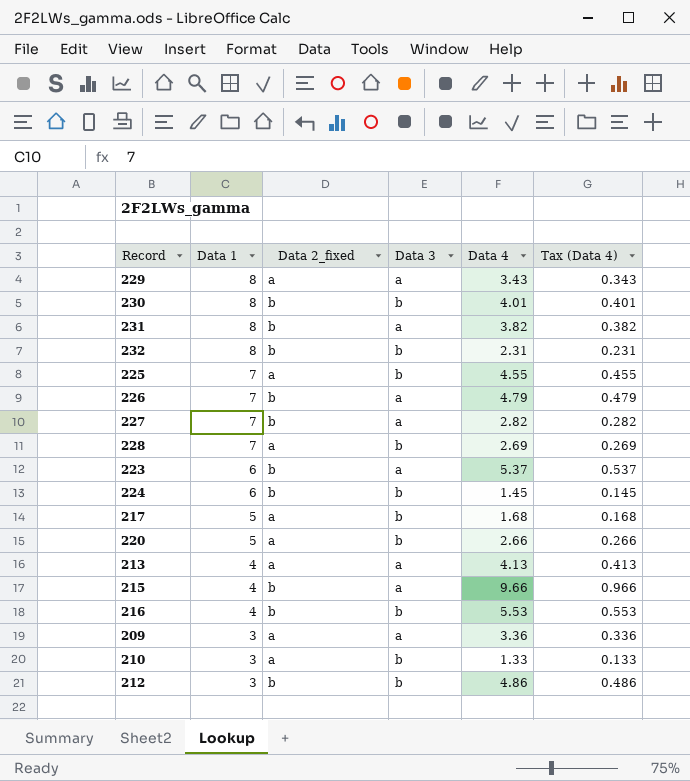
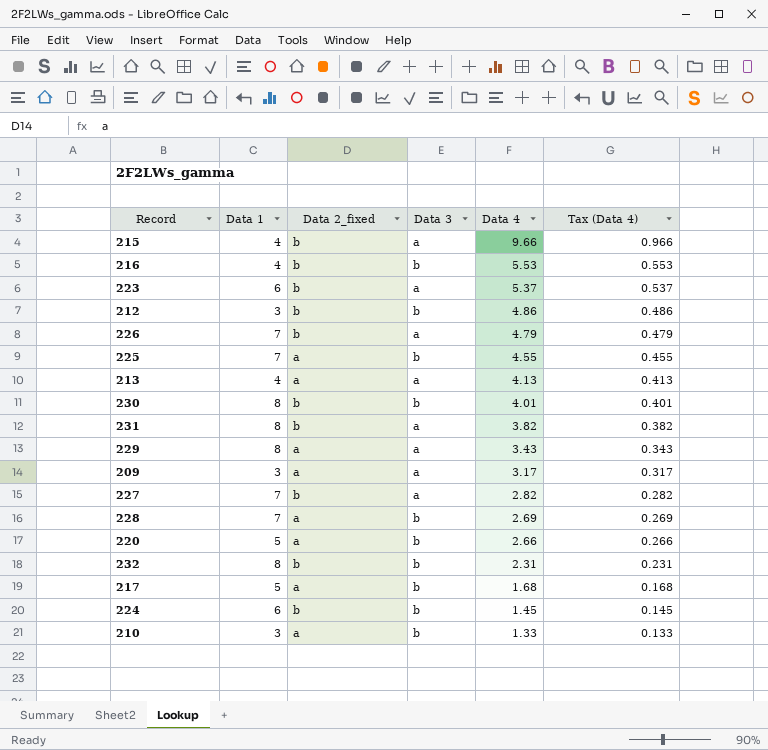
row order: Data 1 descending -> Data 4 descending
209 | Data 4: 3.36 -> 3.17
209 | Tax (Data 4): 0.336 -> 0.317

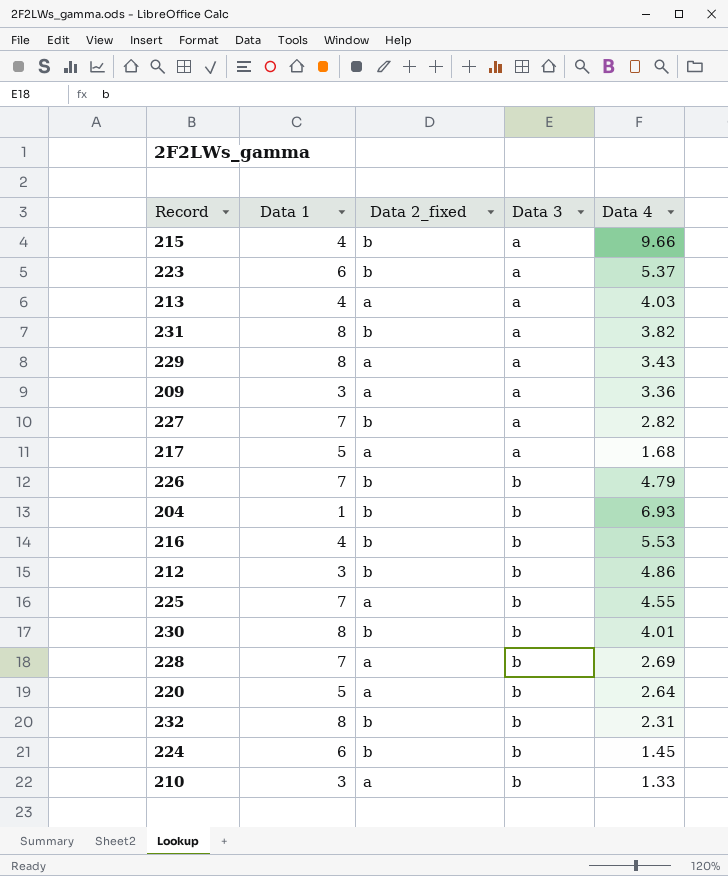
row order: Data 4 descending -> Data 3 ascending
column Tax (Data 4) | formula: [Data 4] * 0.1 -> none
213 | Data 4: 4.13 -> 4.03
209 | Data 4: 3.17 -> 3.36
217 | Data 3: b -> a
226 | Data 3: a -> b
row 204: none -> 1 | b | b | 6.93
220 | Data 4: 2.66 -> 2.64

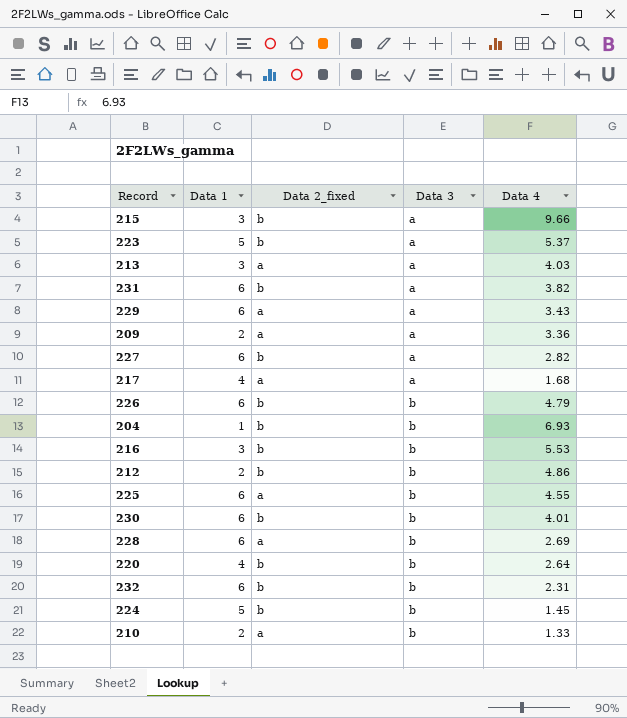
215 | Data 1: 4 -> 3
223 | Data 1: 6 -> 5
213 | Data 1: 4 -> 3
231 | Data 1: 8 -> 6
229 | Data 1: 8 -> 6
209 | Data 1: 3 -> 2
227 | Data 1: 7 -> 6
217 | Data 1: 5 -> 4
226 | Data 1: 7 -> 6
216 | Data 1: 4 -> 3
212 | Data 1: 3 -> 2
225 | Data 1: 7 -> 6
230 | Data 1: 8 -> 6
228 | Data 1: 7 -> 6
220 | Data 1: 5 -> 4
220 | Data 2_fixed: a -> b
232 | Data 1: 8 -> 6
224 | Data 1: 6 -> 5
210 | Data 1: 3 -> 2

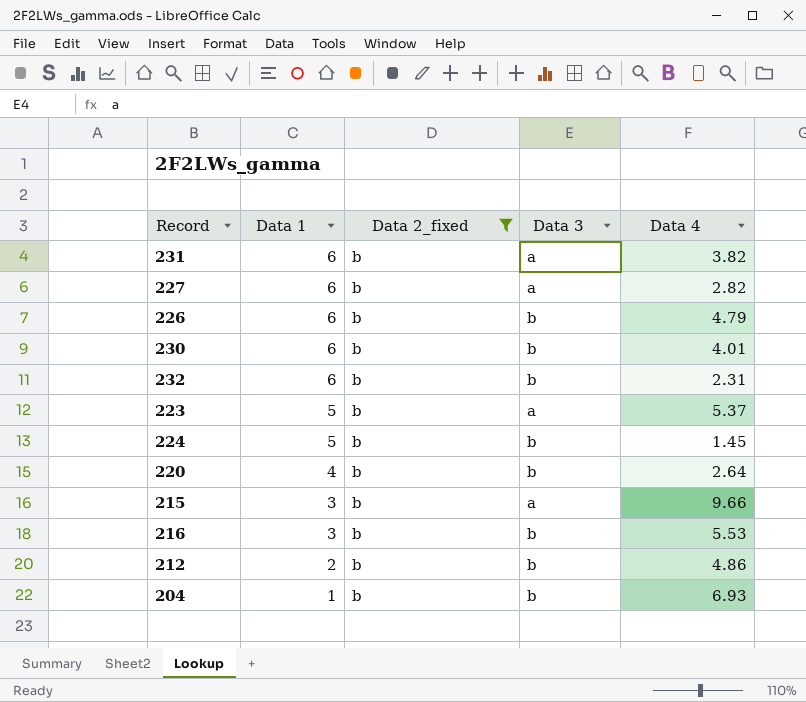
filter: none -> Data 2_fixed = b
row order: Data 3 ascending -> Data 1 descending

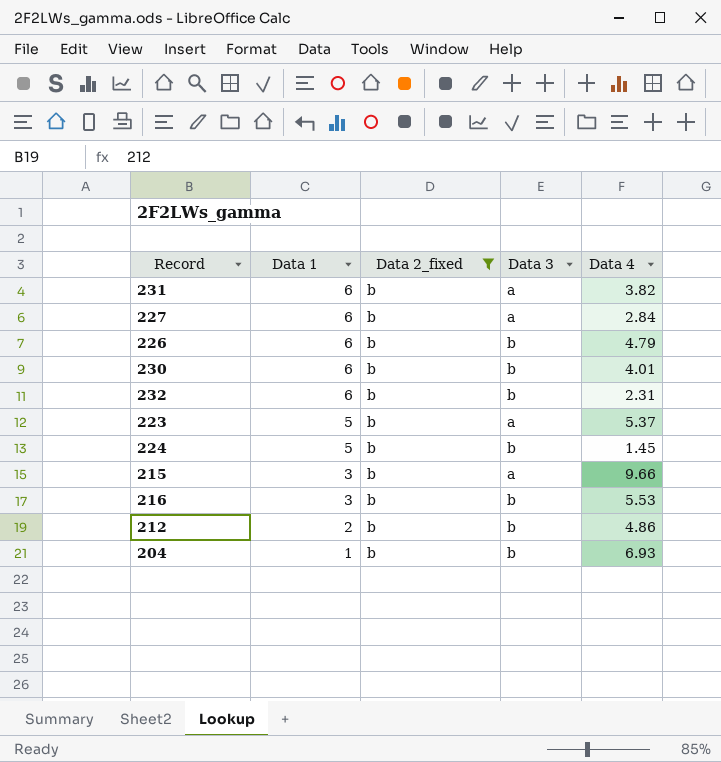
row 220: 4 | b | b | 2.64 -> none
227 | Data 4: 2.82 -> 2.84

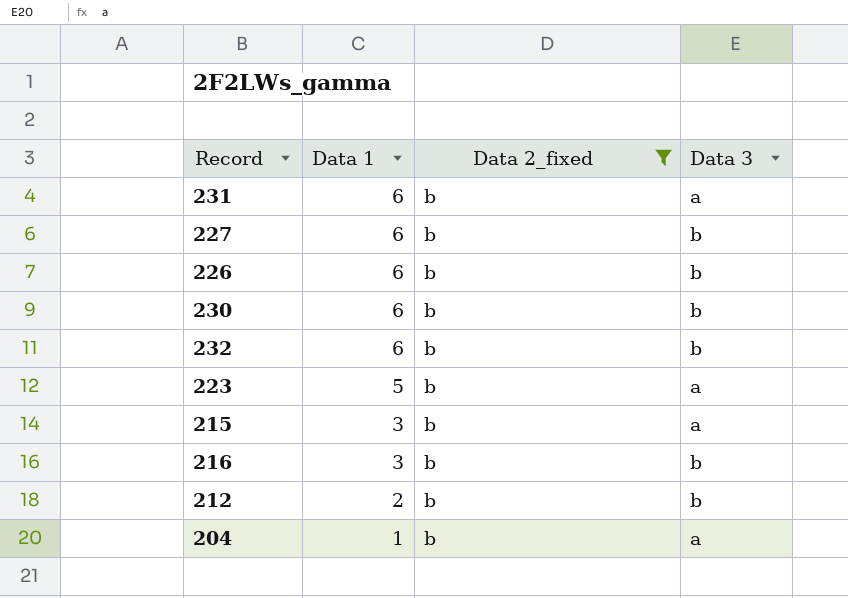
column Data 4 | position: 5 -> none
row 224: 5 | b | b | 1.45 -> none
227 | Data 3: a -> b
204 | Data 3: b -> a

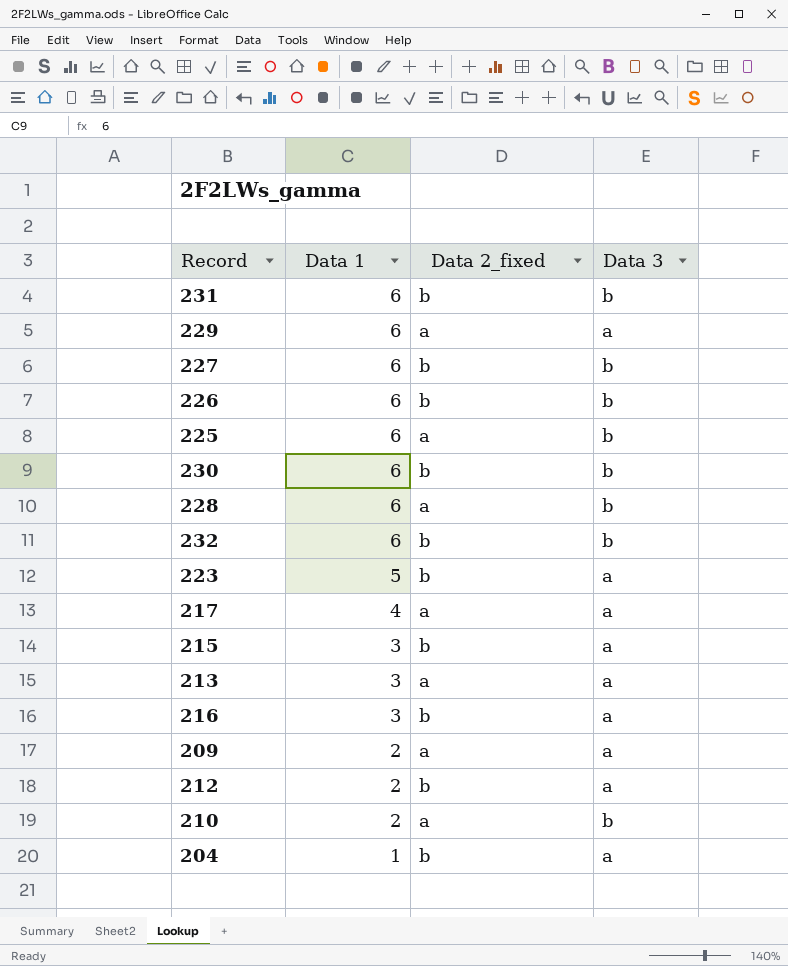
filter: Data 2_fixed = b -> none
231 | Data 3: a -> b
216 | Data 3: b -> a
212 | Data 3: b -> a

